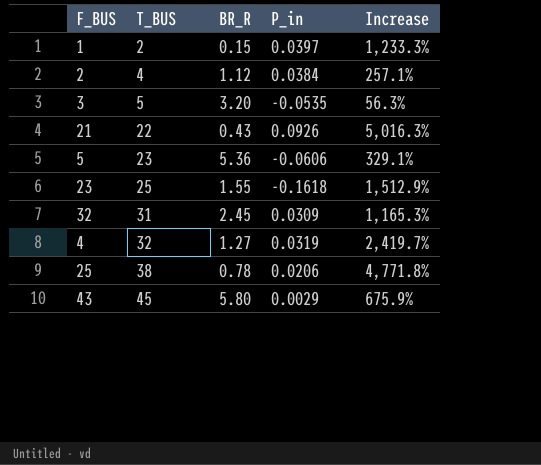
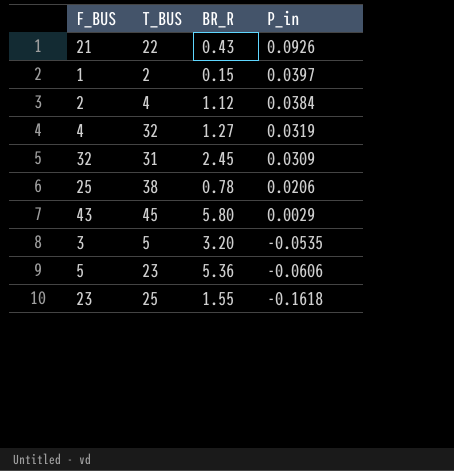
row order: T_BUS ascending -> P_in descending
column Increase | formula: ([T_BUS] - [BR_R]) / [BR_R] -> none

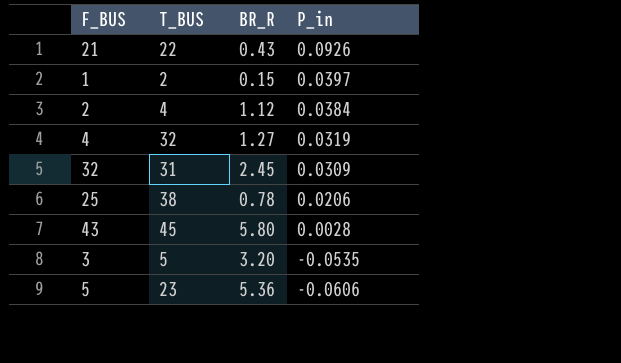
row 23: 25 | 1.55 | -0.1618 -> none
43 | P_in: 0.0029 -> 0.0028

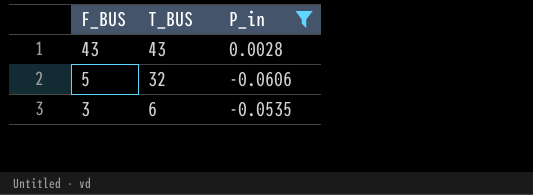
filter: none -> P_in <= 0.0028
row order: P_in descending -> F_BUS descending
column BR_R | position: 3 -> none
43 | T_BUS: 45 -> 43
5 | T_BUS: 23 -> 32
3 | T_BUS: 5 -> 6

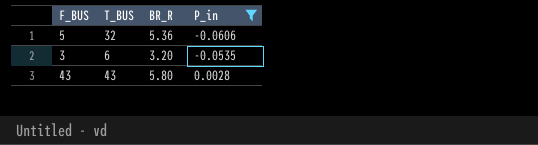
row order: F_BUS descending -> P_in ascending
column BR_R | position: none -> 3

